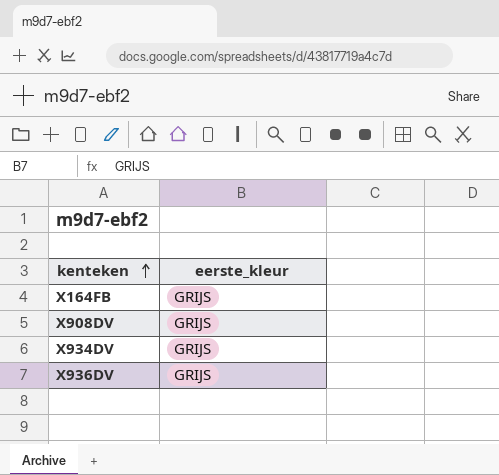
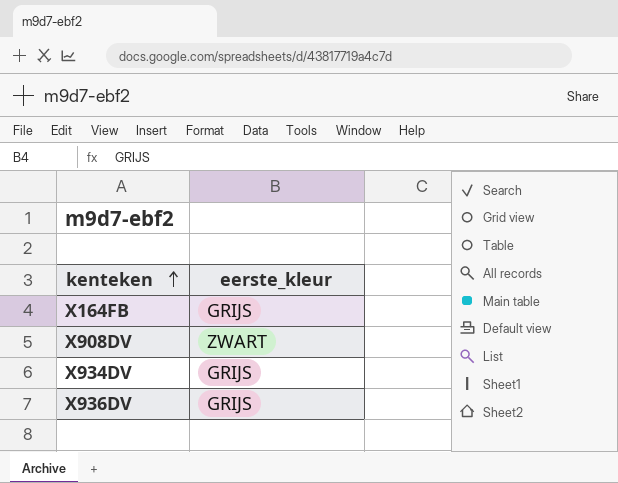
X908DV | eerste_kleur: GRIJS -> ZWART

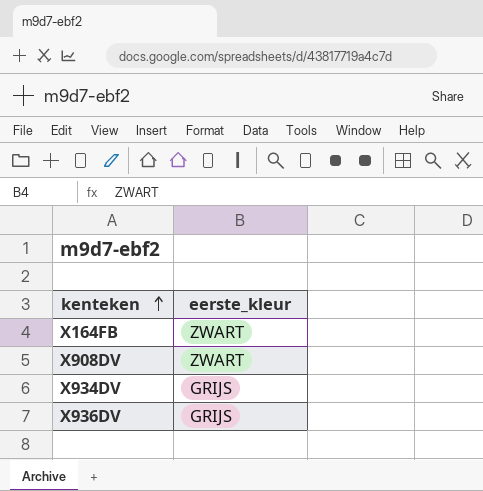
X164FB | eerste_kleur: GRIJS -> ZWART

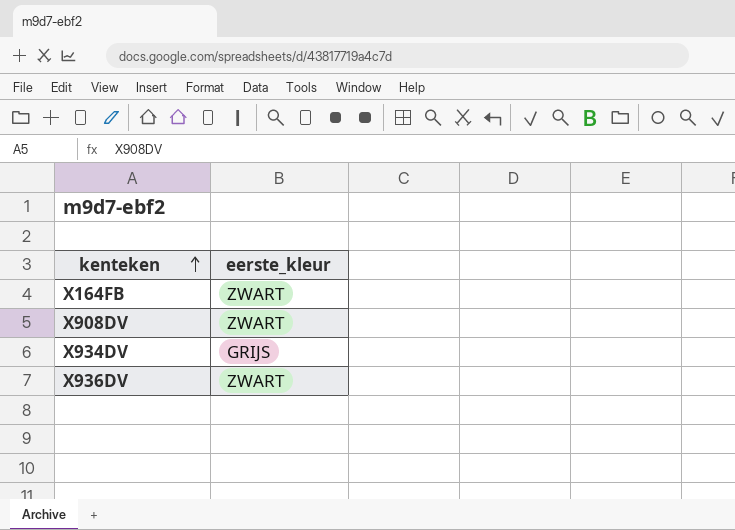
X936DV | eerste_kleur: GRIJS -> ZWART

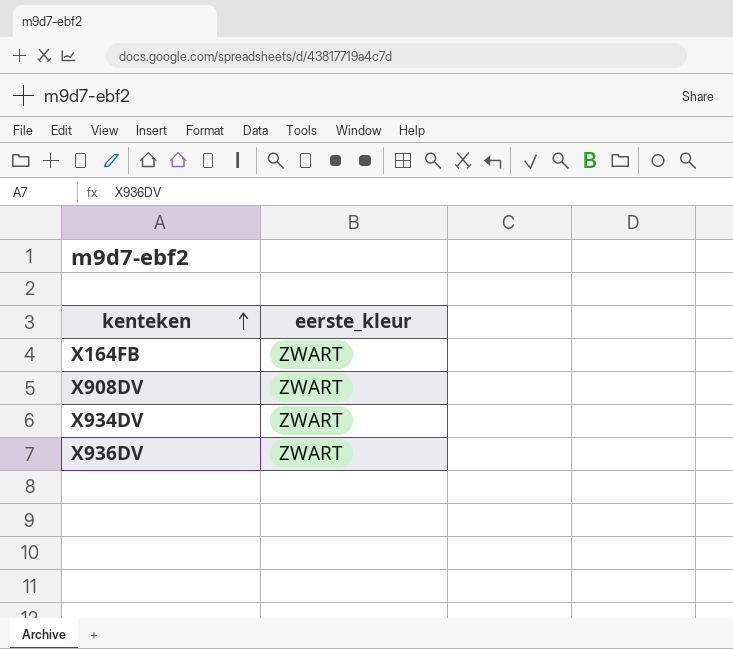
X934DV | eerste_kleur: GRIJS -> ZWART

